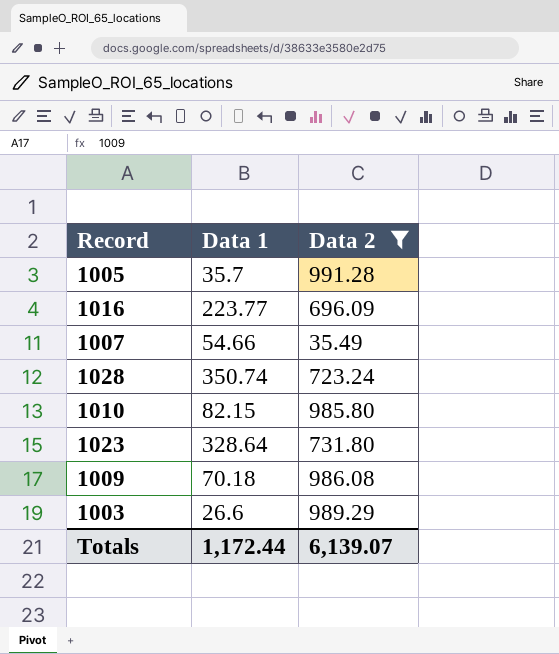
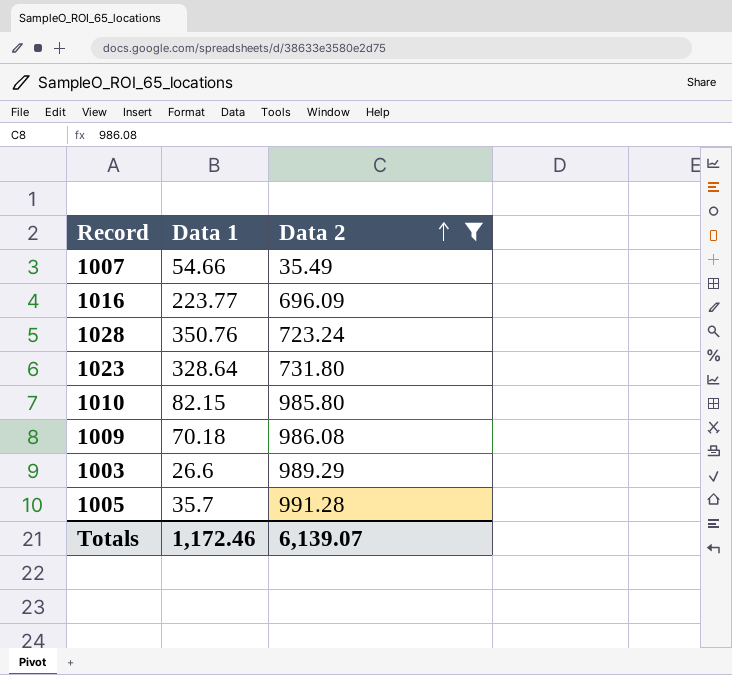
row order: none -> Data 2 ascending
1028 | Data 1: 350.74 -> 350.76
Totals | Data 1: 1,172.44 -> 1,172.46

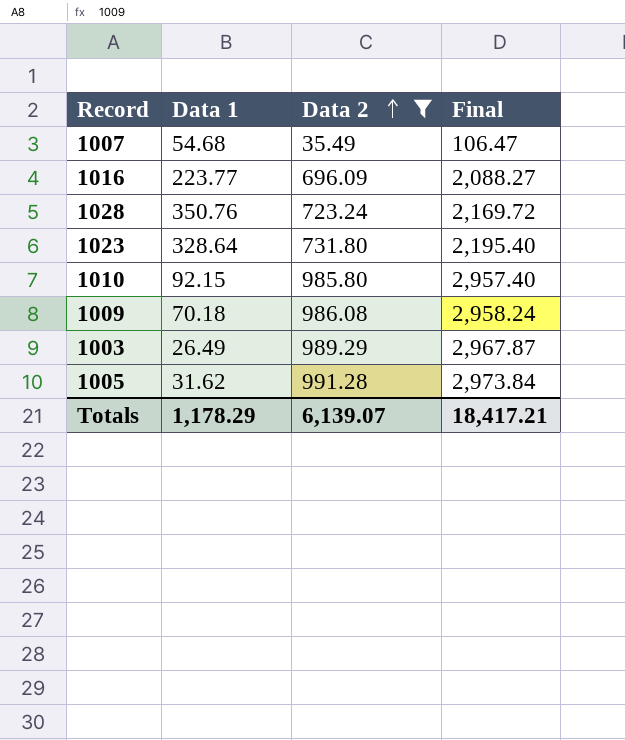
column Final | formula: none -> [Data 2] * 3
1007 | Data 1: 54.66 -> 54.68
1010 | Data 1: 82.15 -> 92.15
1003 | Data 1: 26.6 -> 26.49
1005 | Data 1: 35.7 -> 31.62
Totals | Data 1: 1,172.46 -> 1,178.29

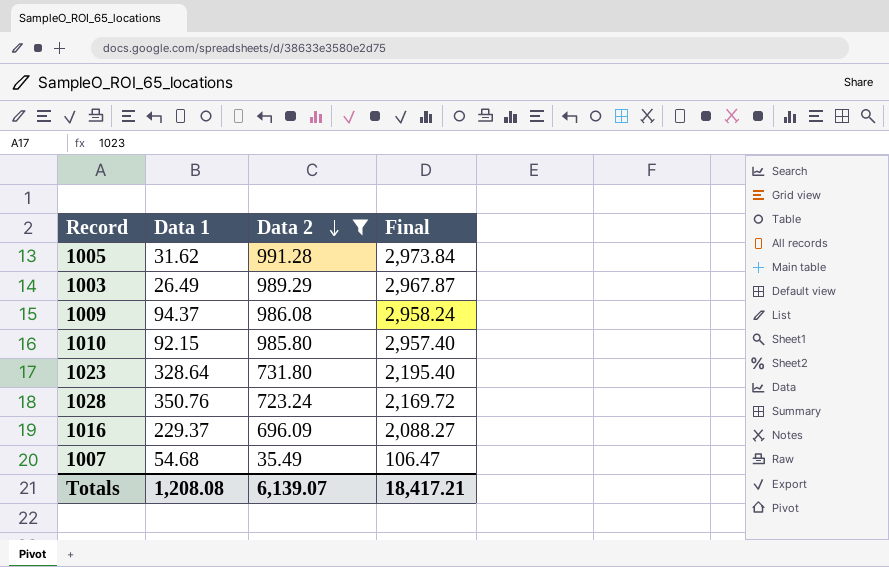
row order: Data 2 ascending -> Data 2 descending
1009 | Data 1: 70.18 -> 94.37
1016 | Data 1: 223.77 -> 229.37
Totals | Data 1: 1,178.29 -> 1,208.08

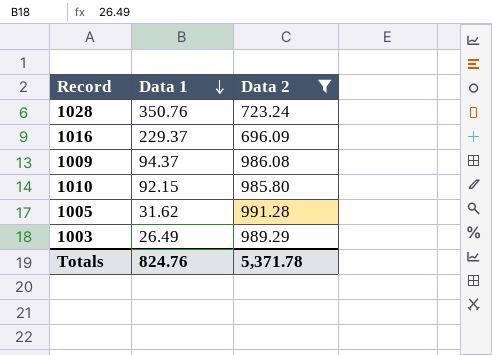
row order: Data 2 descending -> Data 1 descending
column Final | formula: [Data 2] * 3 -> none
row 1023: 328.64 | 731.80 | 2,195.40 -> none
row 1007: 54.68 | 35.49 | 106.47 -> none
Totals | Data 1: 1,208.08 -> 824.76
Totals | Data 2: 6,139.07 -> 5,371.78

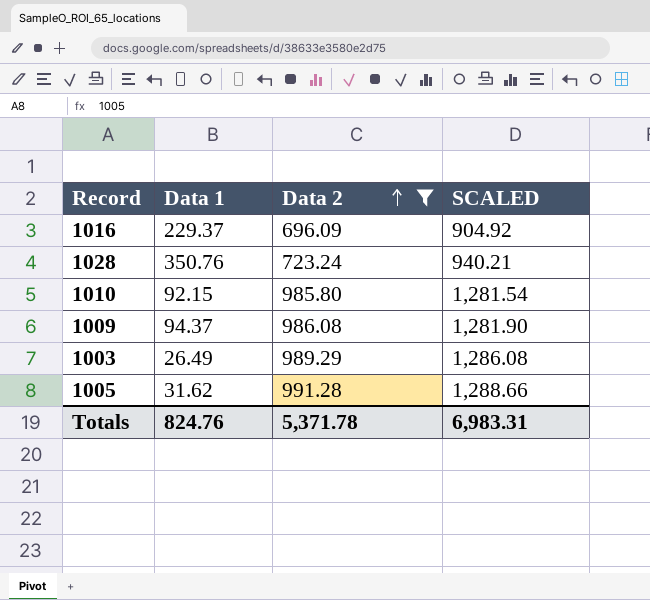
row order: Data 1 descending -> Data 2 ascending
column SCALED | formula: none -> [Data 2] * 1.3

